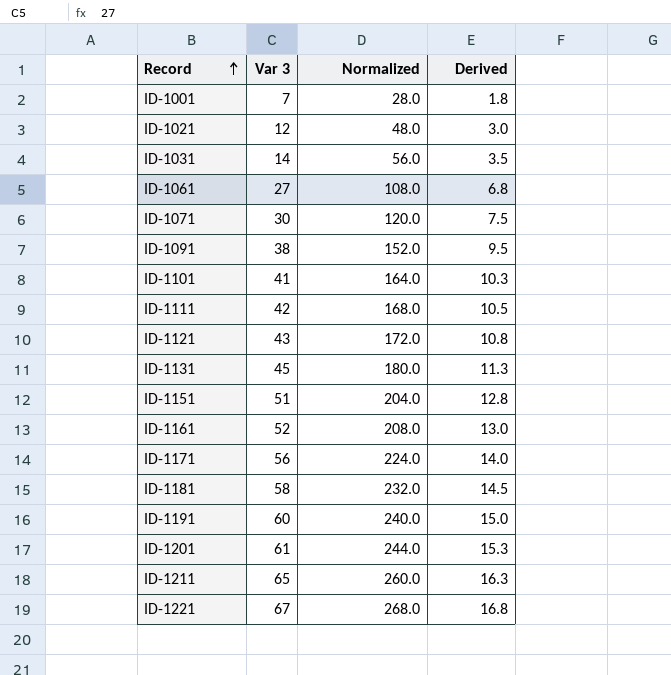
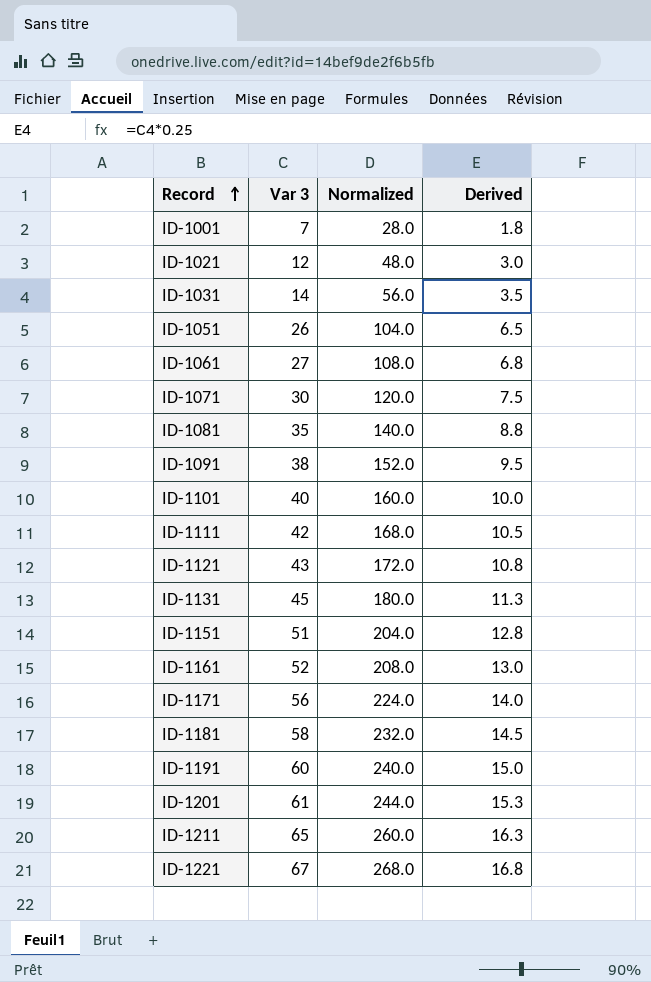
row ID-1051: none -> 26 | 104.0 | 6.5
row ID-1081: none -> 35 | 140.0 | 8.8
ID-1101 | Var 3: 41 -> 40
ID-1101 | Normalized: 164.0 -> 160.0
ID-1101 | Derived: 10.3 -> 10.0

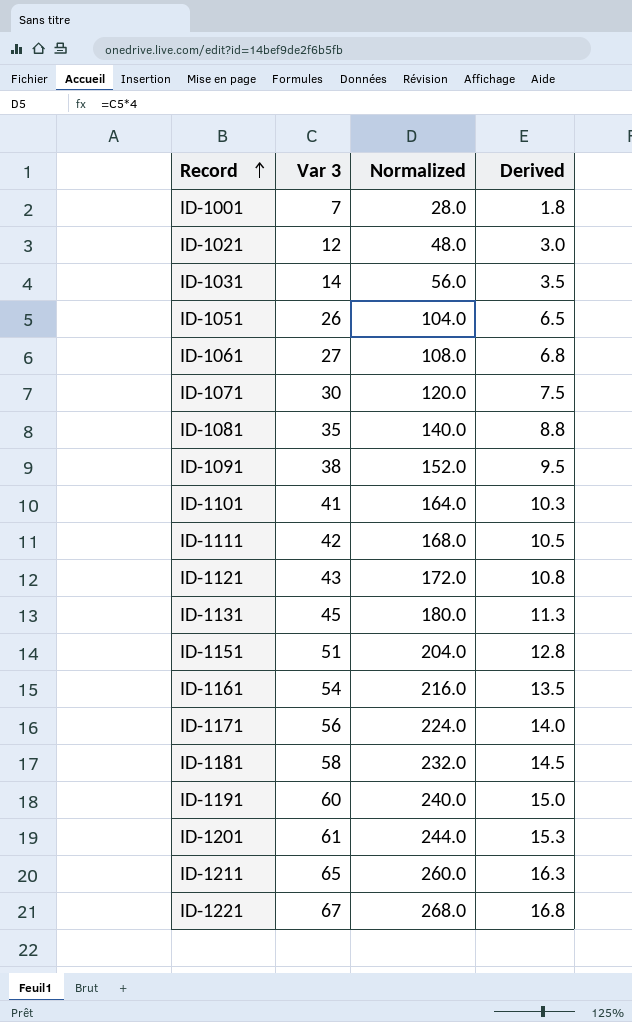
ID-1101 | Var 3: 40 -> 41
ID-1101 | Normalized: 160.0 -> 164.0
ID-1101 | Derived: 10.0 -> 10.3
ID-1161 | Var 3: 52 -> 54
ID-1161 | Normalized: 208.0 -> 216.0
ID-1161 | Derived: 13.0 -> 13.5

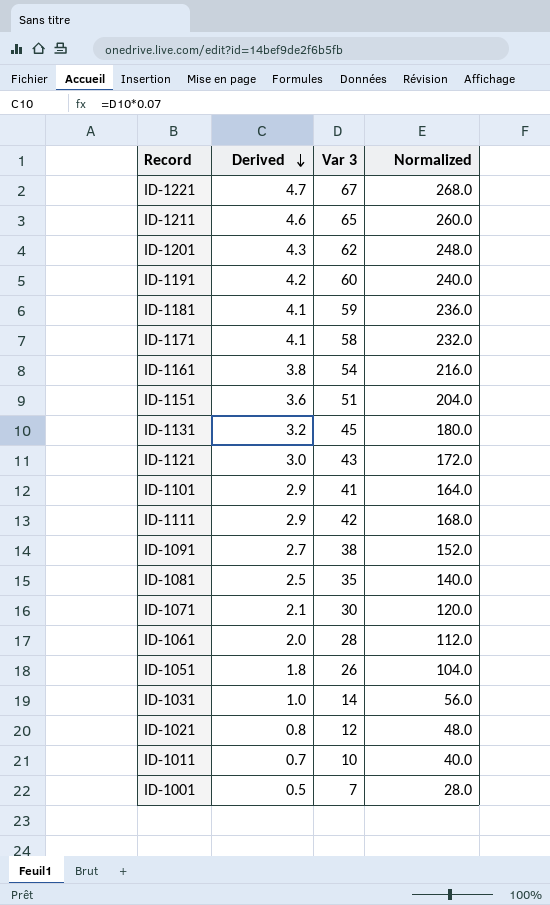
row order: Record ascending -> Derived descending
column Derived | formula: [Var 3] * 0.25 -> [Var 3] * 0.07
column Derived | position: 4 -> 2
ID-1201 | Var 3: 61 -> 62
ID-1201 | Normalized: 244.0 -> 248.0
ID-1181 | Var 3: 58 -> 59
ID-1181 | Normalized: 232.0 -> 236.0
ID-1171 | Var 3: 56 -> 58
ID-1171 | Normalized: 224.0 -> 232.0
ID-1061 | Var 3: 27 -> 28
ID-1061 | Normalized: 108.0 -> 112.0
row ID-1011: none -> 0.7 | 10 | 40.0

